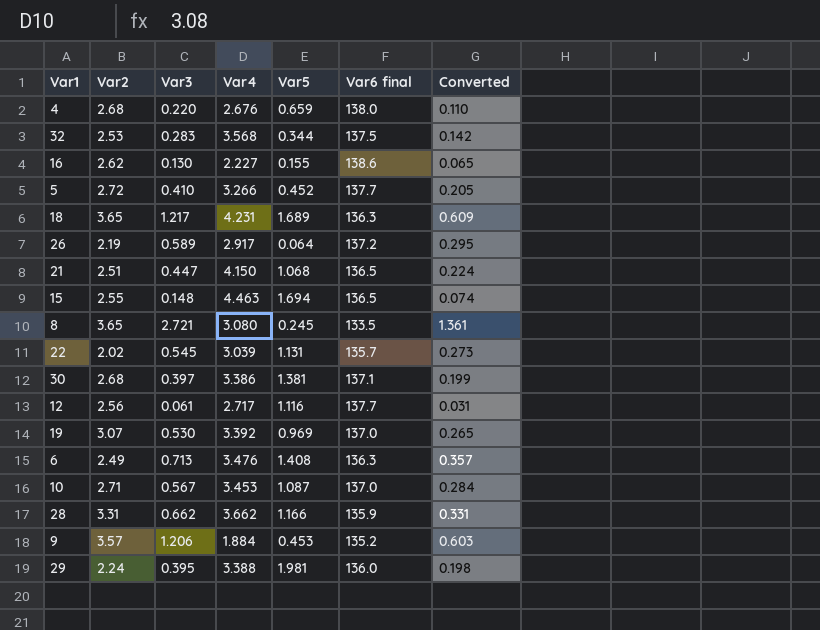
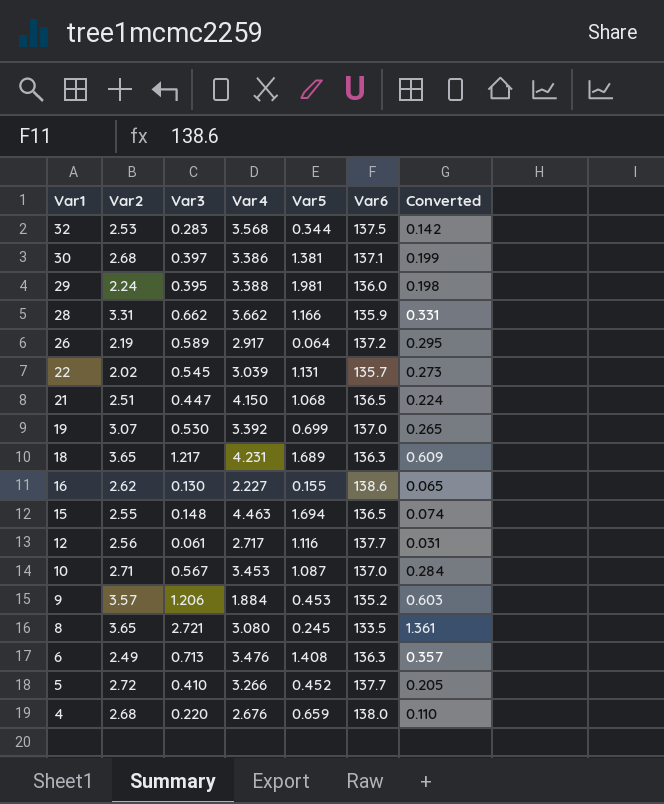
row order: none -> Var1 descending
column name: Var6 final -> Var6
19 | Var5: 0.969 -> 0.699

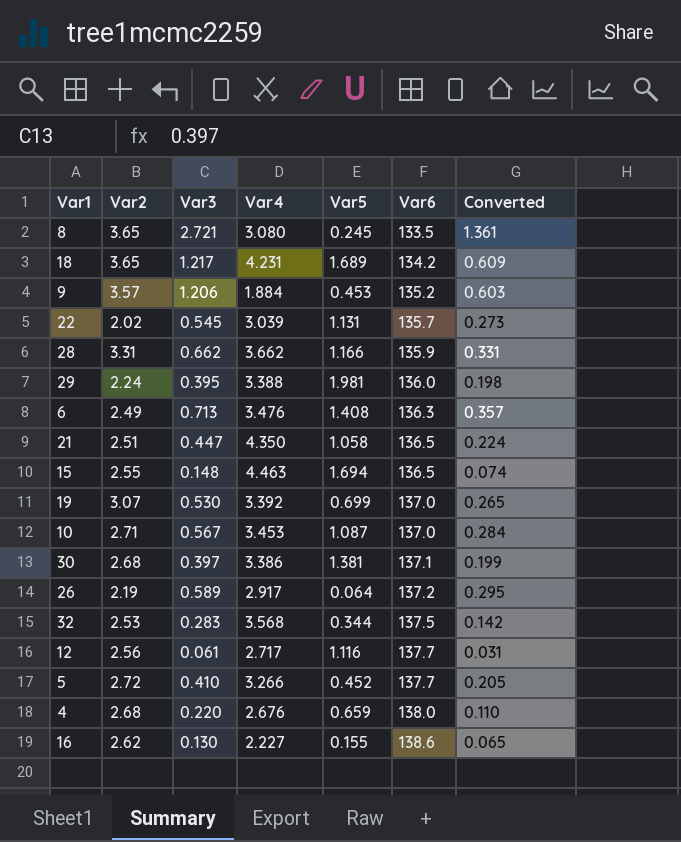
row order: Var1 descending -> Var6 ascending
18 | Var6: 136.3 -> 134.2
21 | Var4: 4.150 -> 4.350
21 | Var5: 1.068 -> 1.058

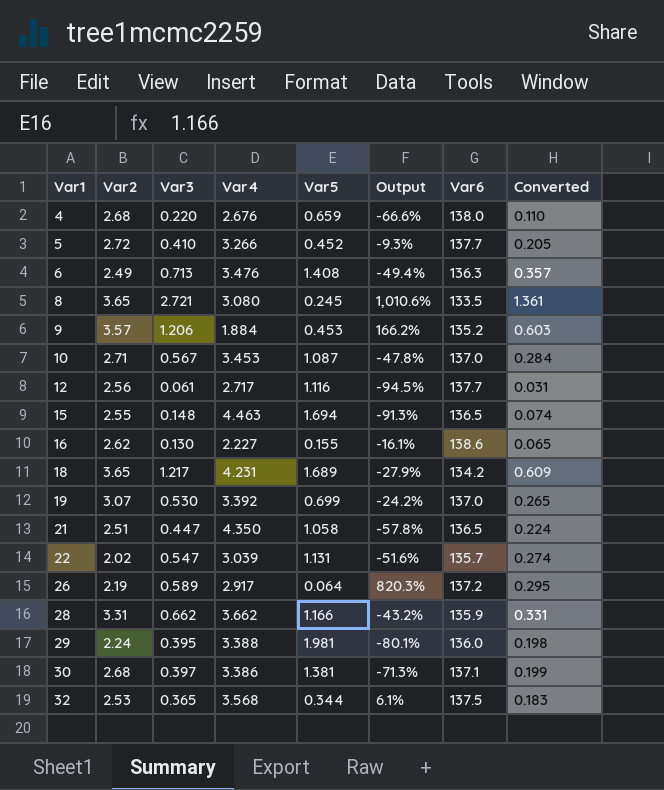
row order: Var6 ascending -> Var1 ascending
column Output | formula: none -> ([Var3] - [Var5]) / [Var5]
22 | Var3: 0.545 -> 0.547
22 | Converted: 0.273 -> 0.274
32 | Var3: 0.283 -> 0.365
32 | Converted: 0.142 -> 0.183

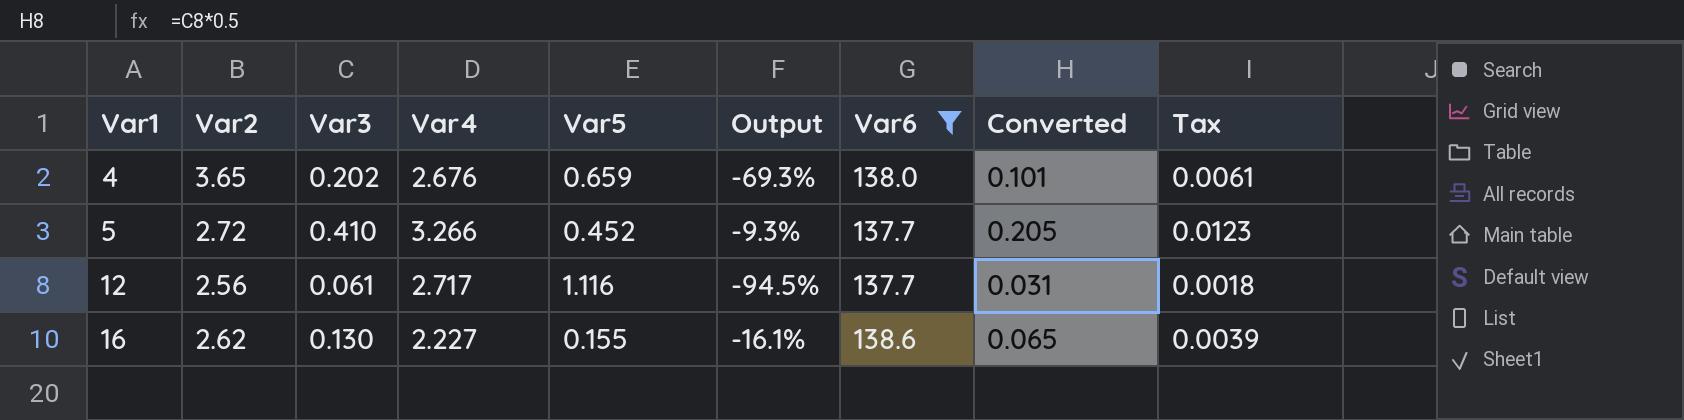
filter: none -> Var6 >= 137.7
column Tax | formula: none -> [Var3] * 0.03
4 | Var2: 2.68 -> 3.65
4 | Var3: 0.220 -> 0.202
4 | Output: -66.6% -> -69.3%
4 | Converted: 0.110 -> 0.101

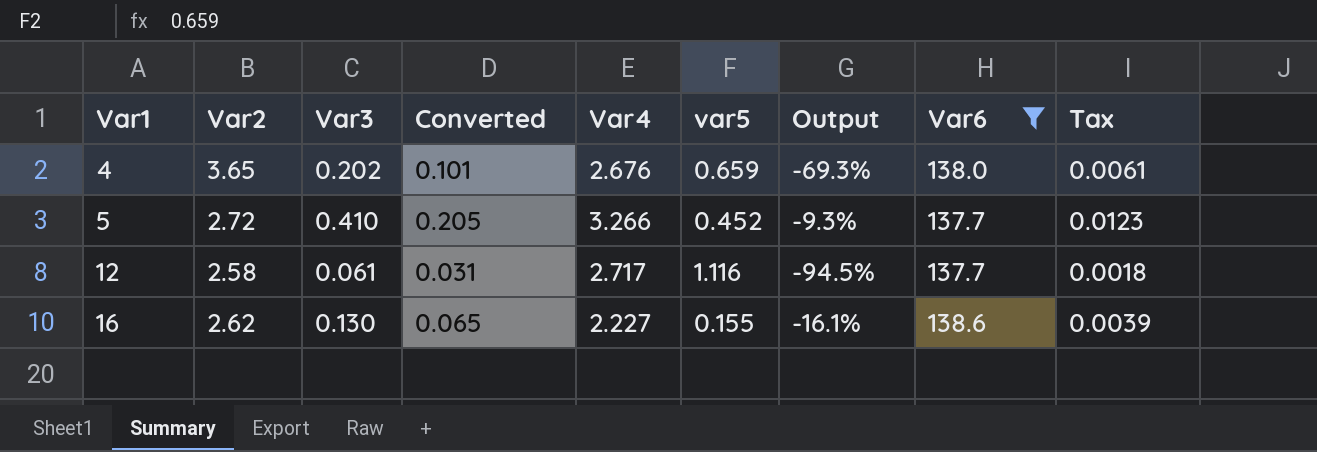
column Converted | position: 8 -> 4
column name: Var5 -> var5
12 | Var2: 2.56 -> 2.58

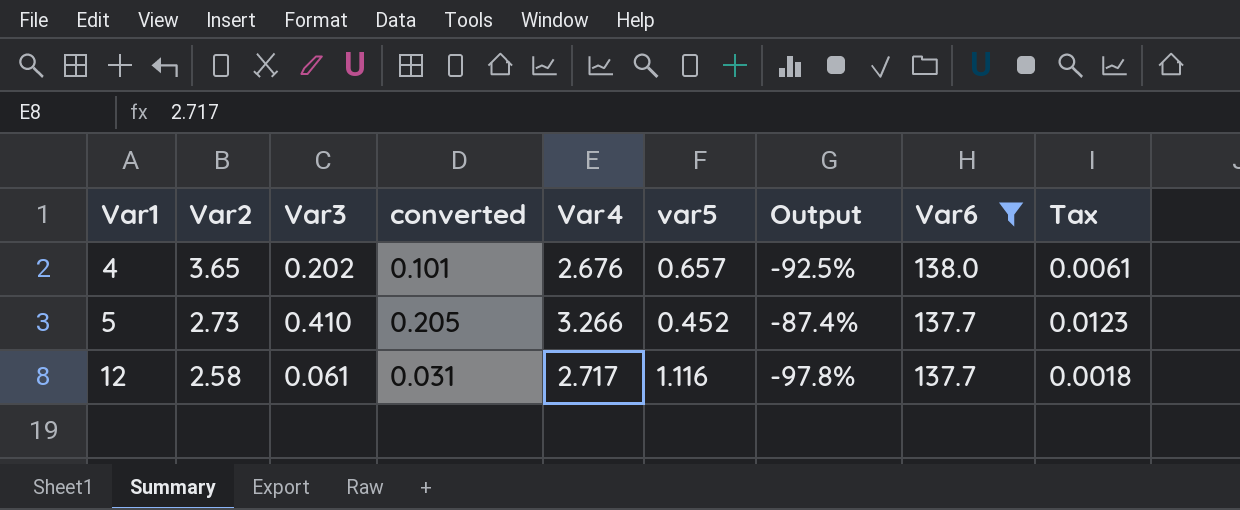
column name: Converted -> converted
column Output | formula: ([Var3] - [var5]) / [var5] -> ([Var3] - [Var4]) / [Var4]
row 16: 2.62 | 0.130 | 0.065 | 2.227 | 0.155 | -16.1% | 138.6 | 0.0039 -> none
4 | var5: 0.659 -> 0.657
5 | Var2: 2.72 -> 2.73

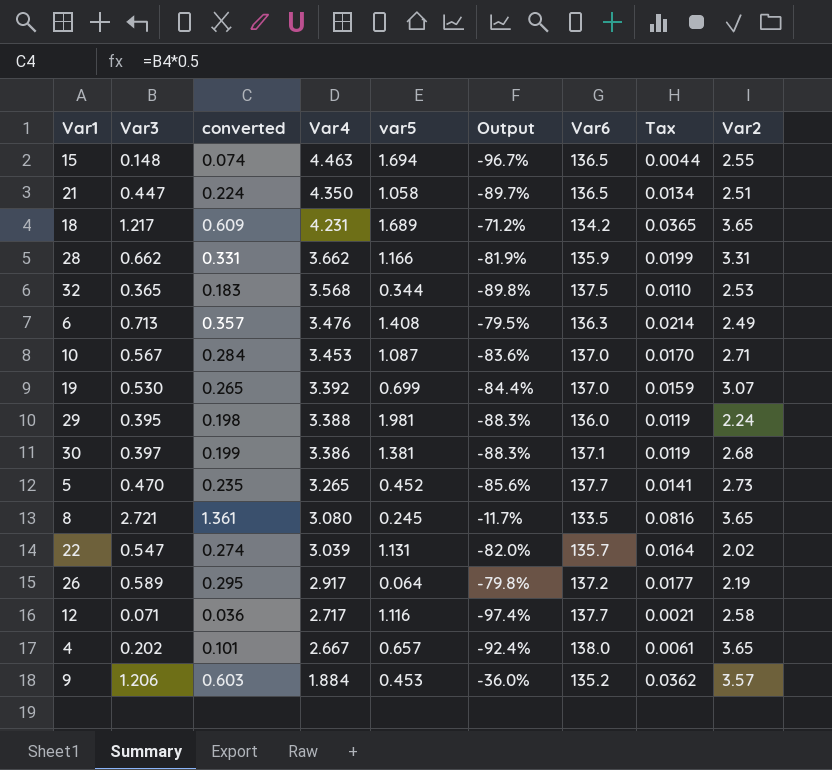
filter: Var6 >= 137.7 -> none
row order: Var1 ascending -> Var4 descending
column Var2 | position: 2 -> 9
5 | Var3: 0.410 -> 0.470
5 | converted: 0.205 -> 0.235
5 | Var4: 3.266 -> 3.265
5 | Output: -87.4% -> -85.6%
5 | Tax: 0.0123 -> 0.0141
12 | Var3: 0.061 -> 0.071
12 | converted: 0.031 -> 0.036
12 | Output: -97.8% -> -97.4%
12 | Tax: 0.0018 -> 0.0021
4 | Var4: 2.676 -> 2.667
4 | Output: -92.5% -> -92.4%

